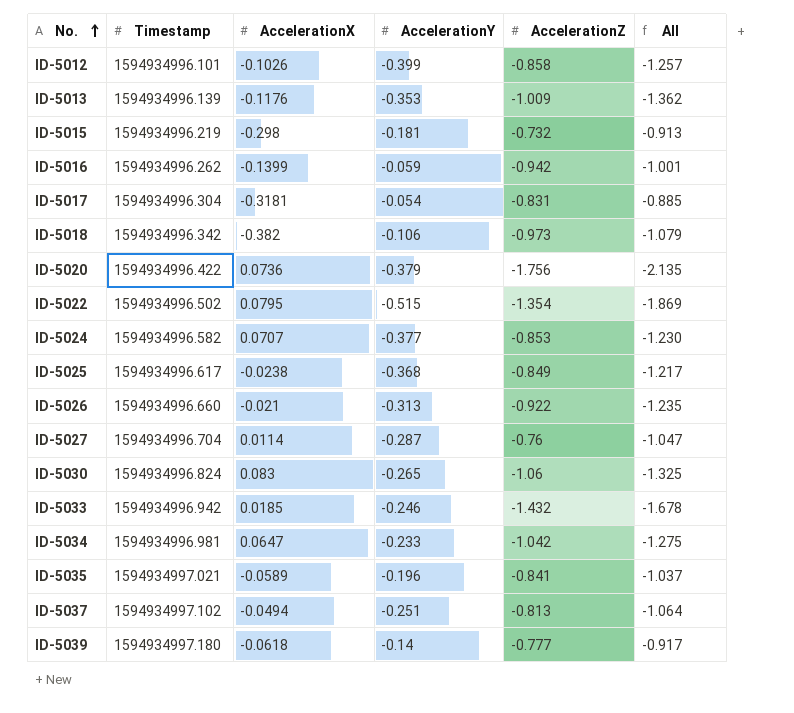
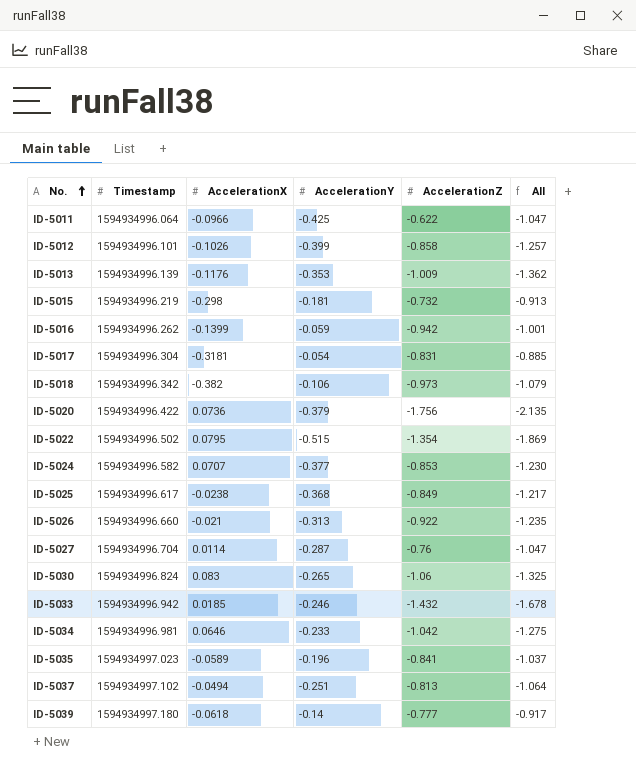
row ID-5011: none -> 1594934996.064 | -0.0966 | -0.425 | -0.622 | -1.047
ID-5034 | AccelerationX: 0.0647 -> 0.0646
ID-5035 | Timestamp: 1594934997.021 -> 1594934997.023

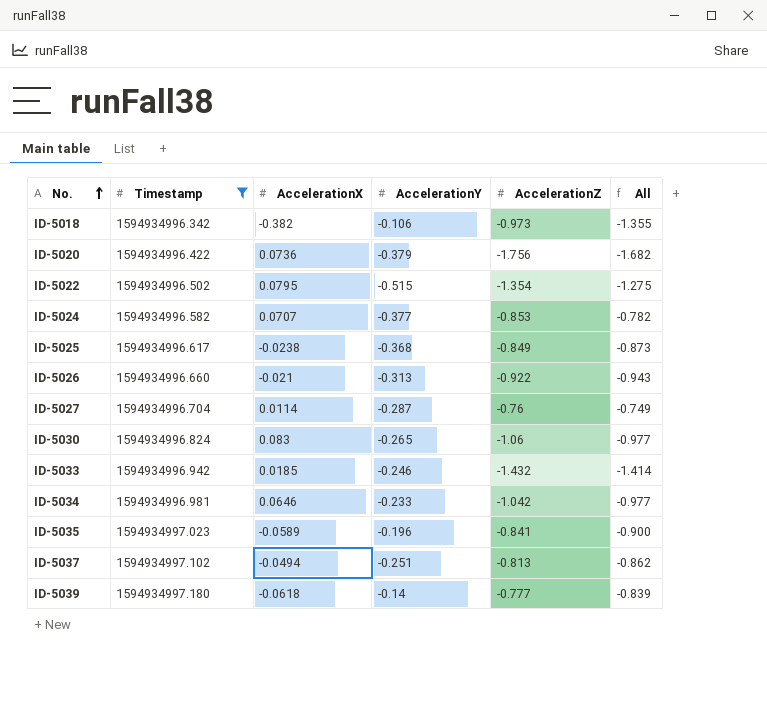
filter: none -> Timestamp >= 1594934996.342
column All | formula: [AccelerationY] + [AccelerationZ] -> [AccelerationX] + [AccelerationZ]

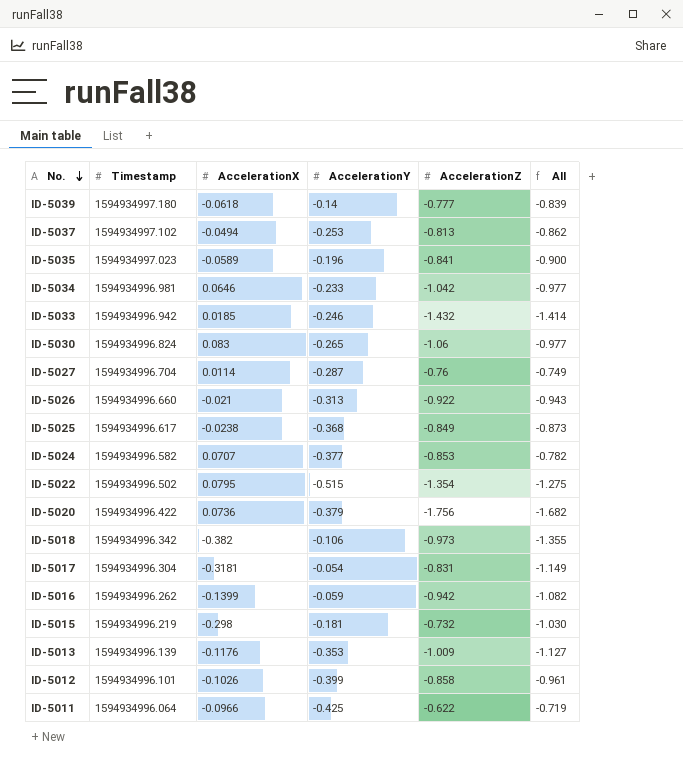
filter: Timestamp >= 1594934996.342 -> none
row order: No. ascending -> No. descending
ID-5037 | AccelerationY: -0.251 -> -0.253

